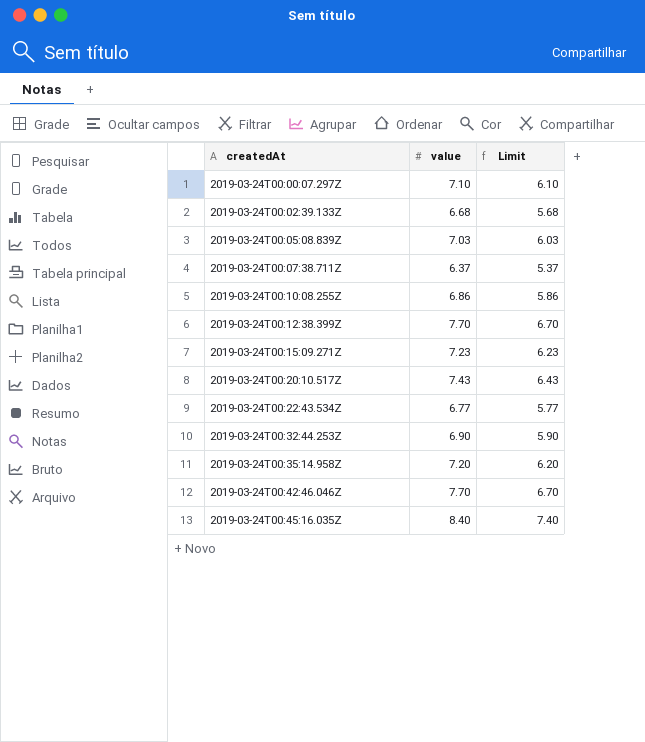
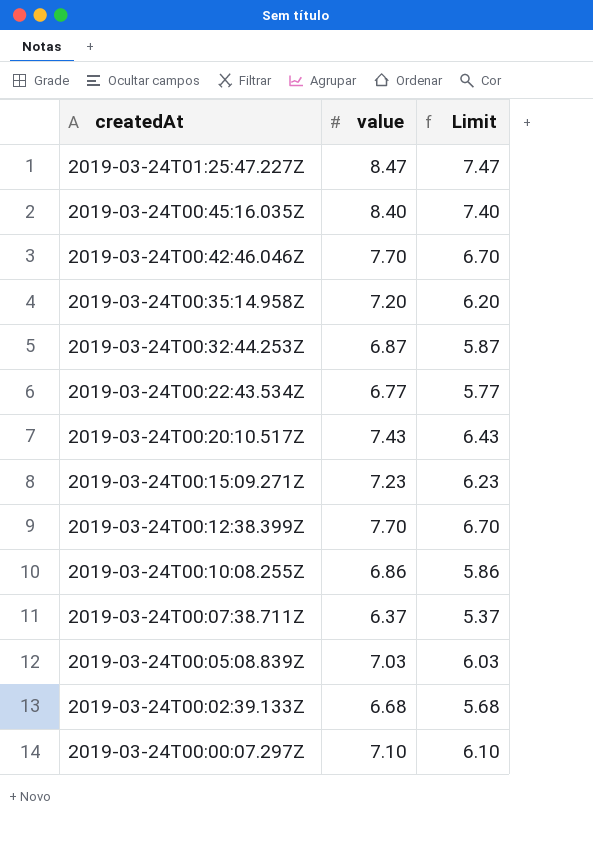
row order: createdAt ascending -> createdAt descending
row 2019-03-24T01:25:47.227Z: none -> 8.47 | 7.47
2019-03-24T00:32:44.253Z | value: 6.90 -> 6.87
2019-03-24T00:32:44.253Z | Limit: 5.90 -> 5.87

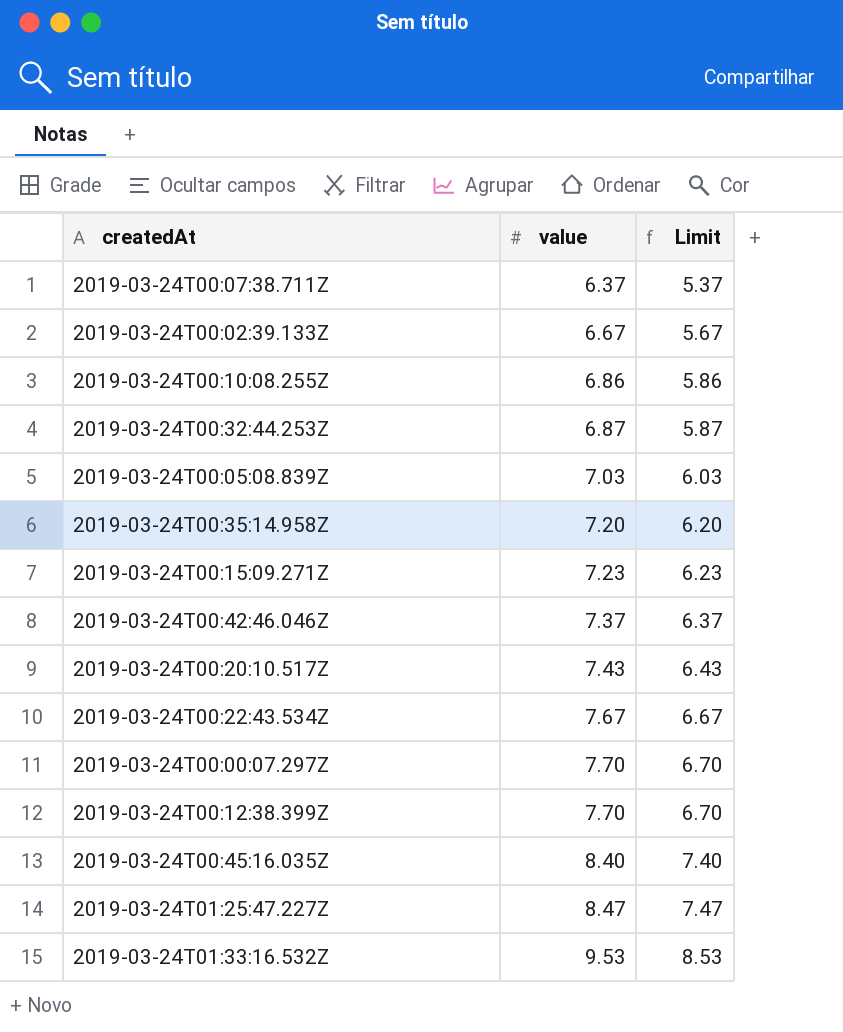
row order: createdAt descending -> value ascending
2019-03-24T00:02:39.133Z | value: 6.68 -> 6.67
2019-03-24T00:02:39.133Z | Limit: 5.68 -> 5.67
2019-03-24T00:42:46.046Z | value: 7.70 -> 7.37
2019-03-24T00:42:46.046Z | Limit: 6.70 -> 6.37
2019-03-24T00:22:43.534Z | value: 6.77 -> 7.67
2019-03-24T00:22:43.534Z | Limit: 5.77 -> 6.67
2019-03-24T00:00:07.297Z | value: 7.10 -> 7.70
2019-03-24T00:00:07.297Z | Limit: 6.10 -> 6.70
row 2019-03-24T01:33:16.532Z: none -> 9.53 | 8.53

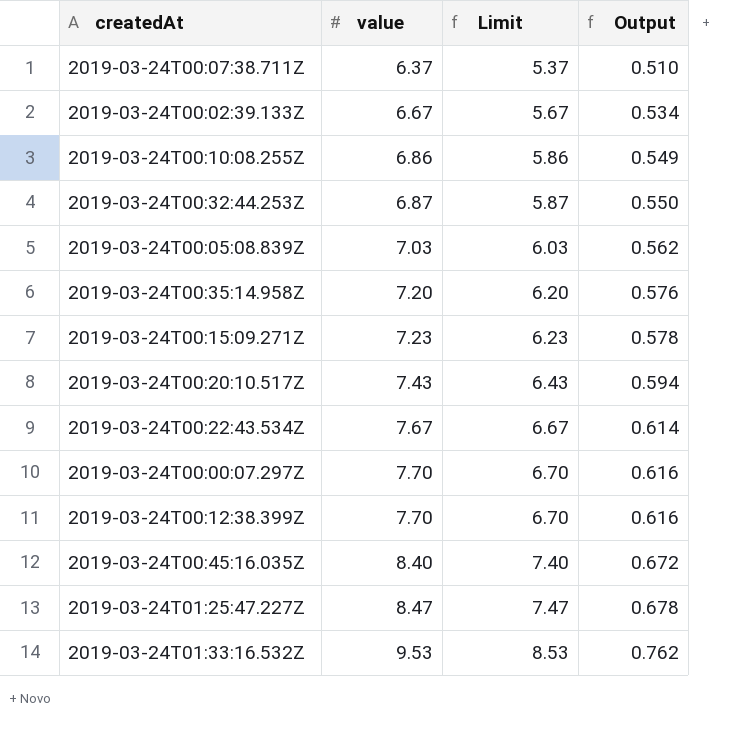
column Output | formula: none -> [value] * 0.08
row 2019-03-24T00:42:46.046Z: 7.37 | 6.37 -> none

